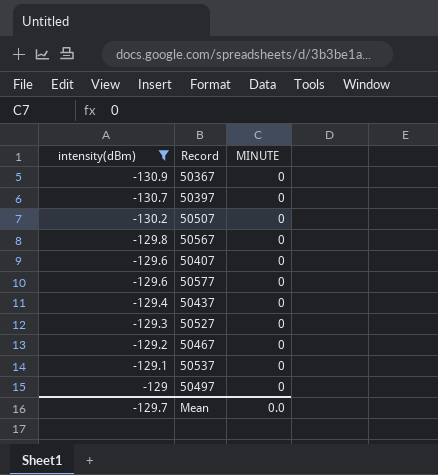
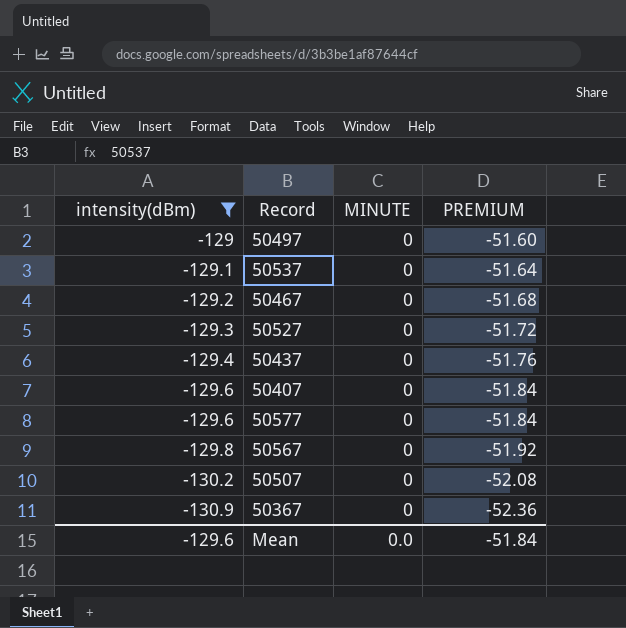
row order: intensity(dBm) ascending -> intensity(dBm) descending
column PREMIUM | formula: none -> [intensity(dBm)] * 0.4
row 50397: -130.7 | 0 -> none
Mean | intensity(dBm): -129.7 -> -129.6

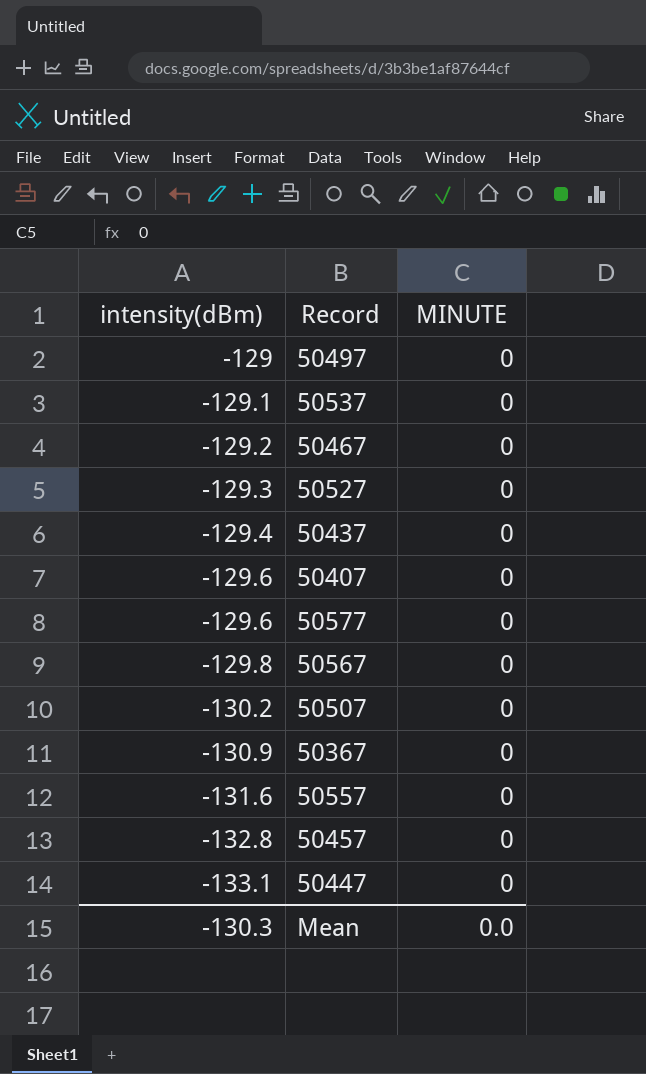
filter: intensity(dBm) >= -130.9 -> none
column PREMIUM | formula: [intensity(dBm)] * 0.4 -> none
Mean | intensity(dBm): -129.6 -> -130.3

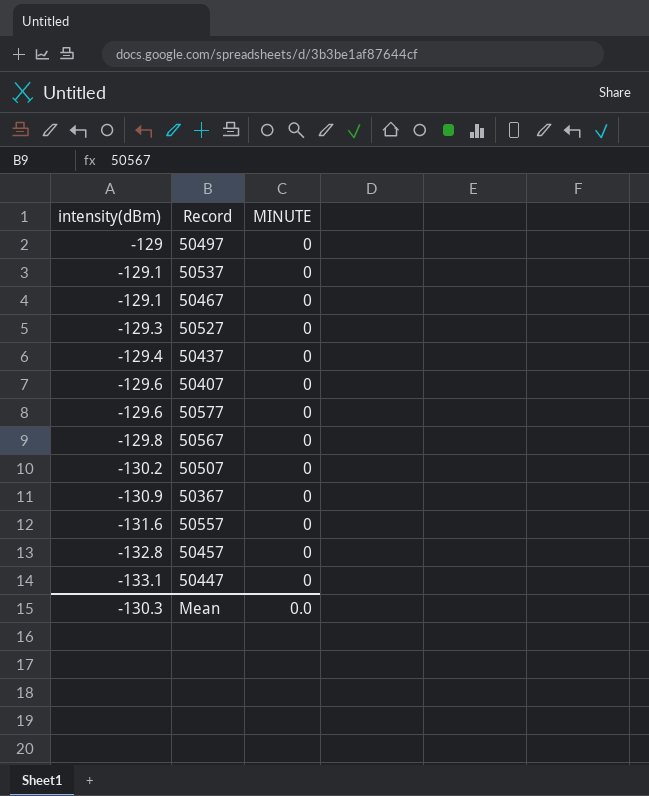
50467 | intensity(dBm): -129.2 -> -129.1

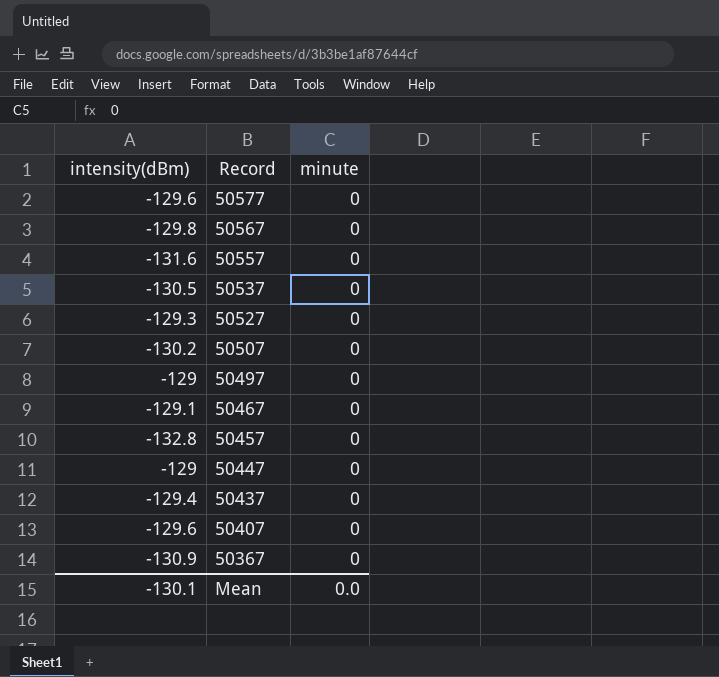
row order: intensity(dBm) descending -> Record descending
column name: MINUTE -> minute
50537 | intensity(dBm): -129.1 -> -130.5
50447 | intensity(dBm): -133.1 -> -129
Mean | intensity(dBm): -130.3 -> -130.1

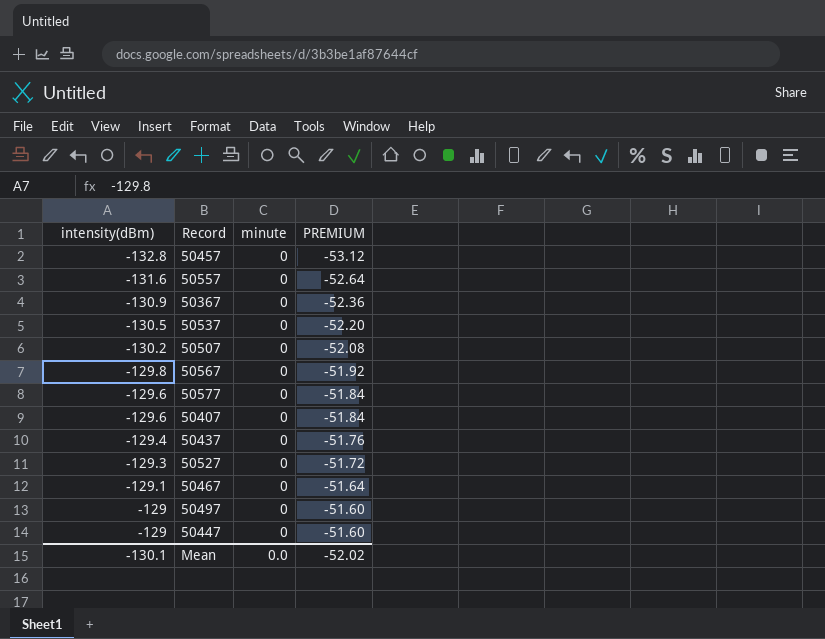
row order: Record descending -> intensity(dBm) ascending
column PREMIUM | formula: none -> [intensity(dBm)] * 0.4

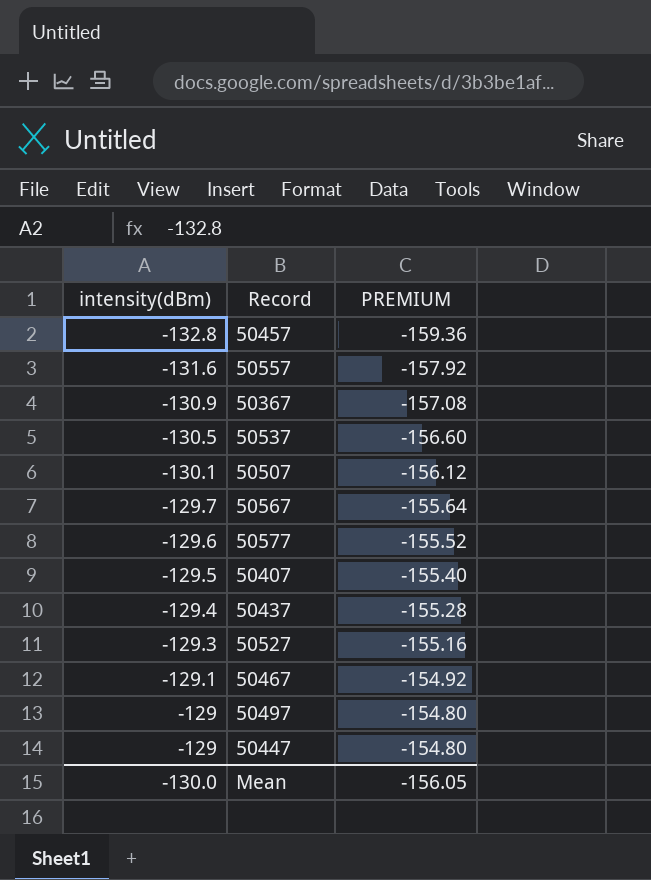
column minute | position: 3 -> none
column PREMIUM | formula: [intensity(dBm)] * 0.4 -> [intensity(dBm)] * 1.2
50507 | intensity(dBm): -130.2 -> -130.1
50567 | intensity(dBm): -129.8 -> -129.7
50407 | intensity(dBm): -129.6 -> -129.5
Mean | intensity(dBm): -130.1 -> -130.0
Mean | PREMIUM: -52.02 -> -156.05

